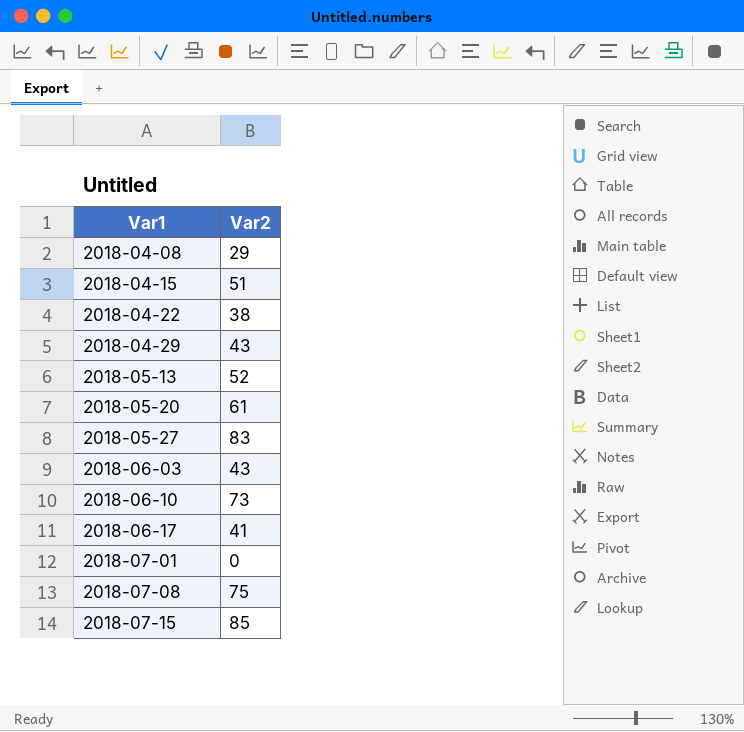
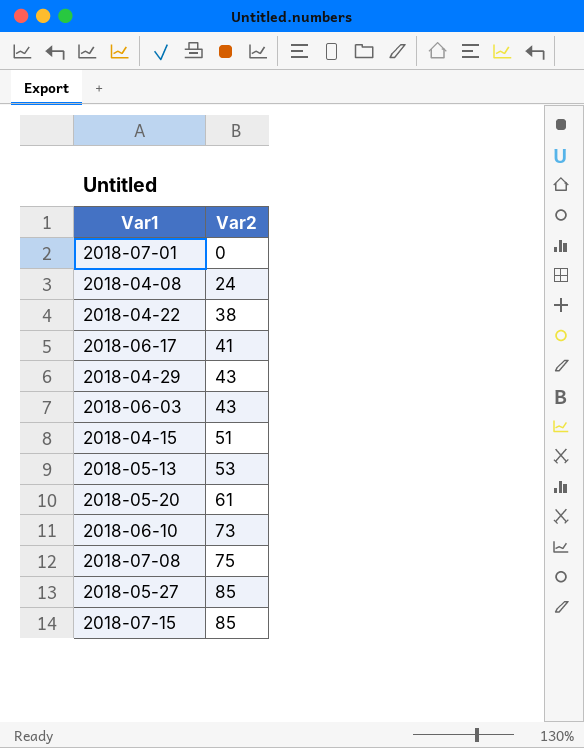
row order: Var1 ascending -> Var2 ascending
2018-04-08 | Var2: 29 -> 24
2018-05-13 | Var2: 52 -> 53
2018-05-27 | Var2: 83 -> 85

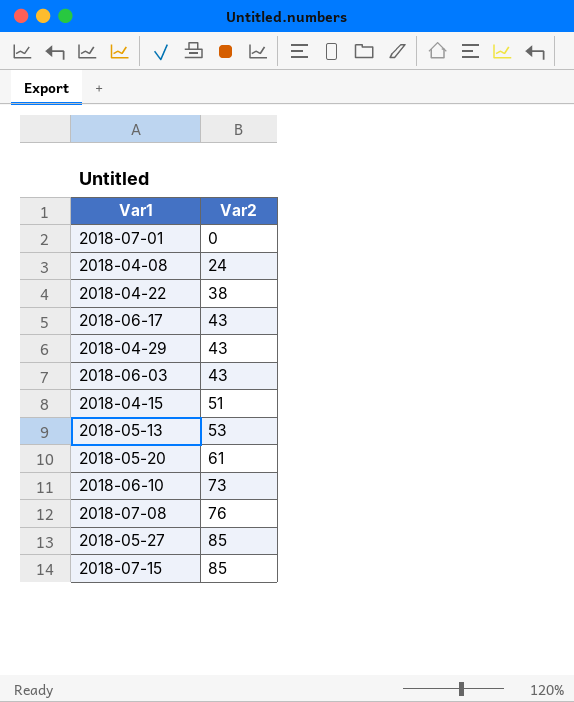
2018-06-17 | Var2: 41 -> 43
2018-07-08 | Var2: 75 -> 76

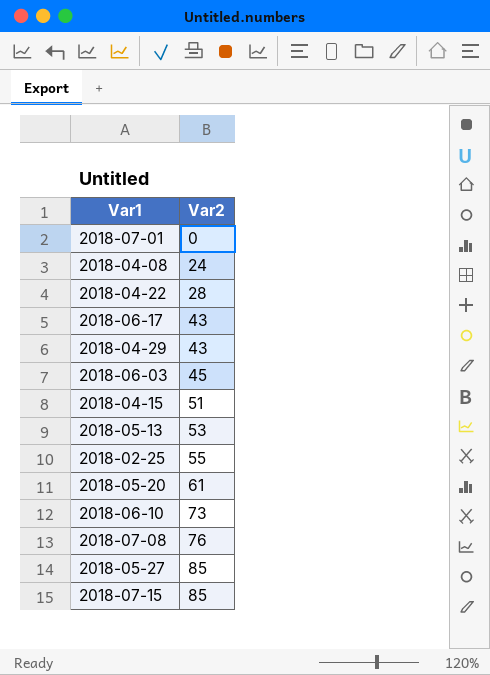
2018-04-22 | Var2: 38 -> 28
2018-06-03 | Var2: 43 -> 45
row 2018-02-25: none -> 55

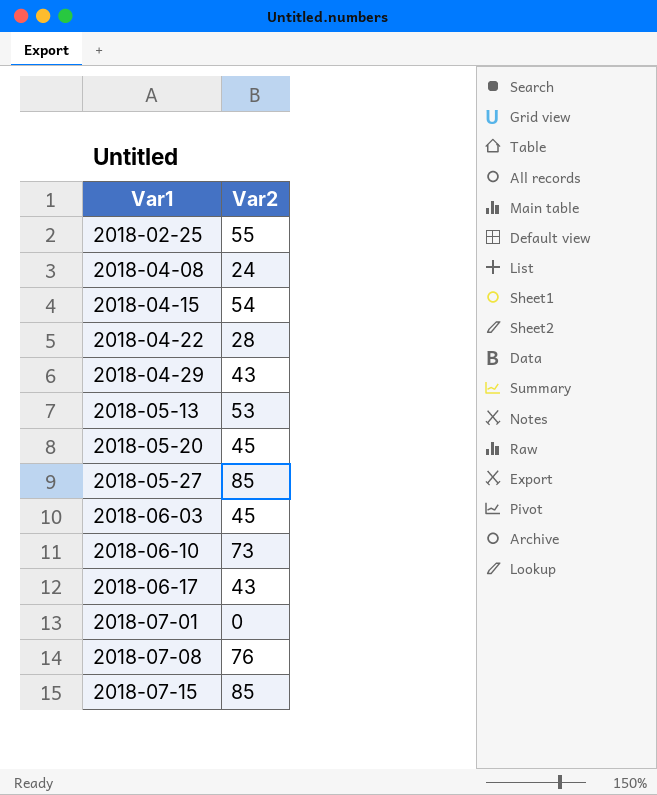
row order: Var2 ascending -> Var1 ascending
2018-04-15 | Var2: 51 -> 54
2018-05-20 | Var2: 61 -> 45

